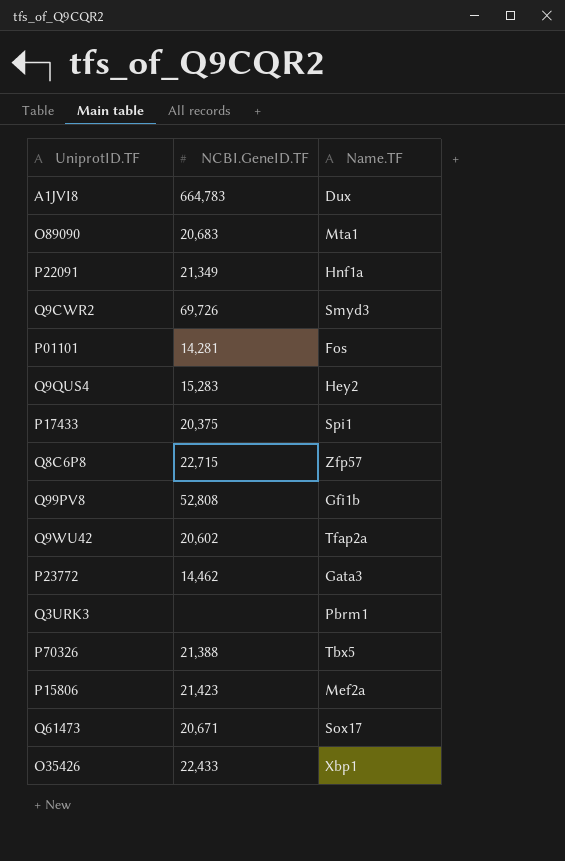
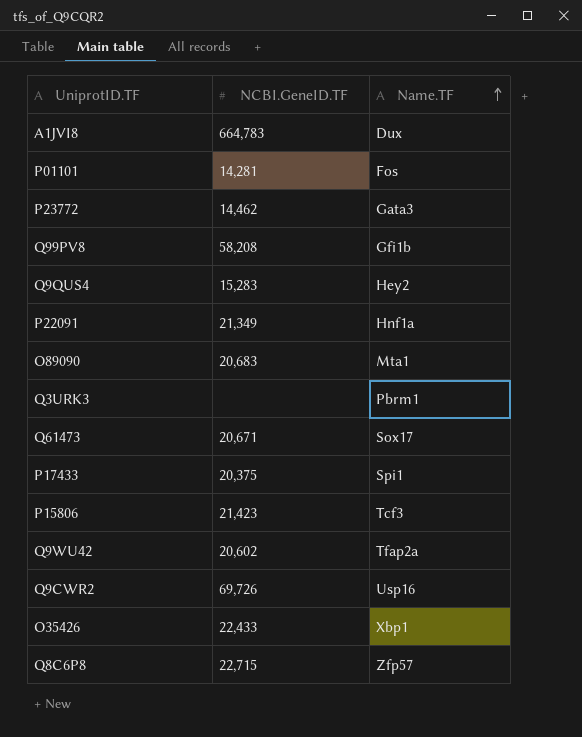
row order: none -> Name.TF ascending
row P70326: 21,388 | Tbx5 -> none
Q99PV8 | NCBI.GeneID.TF: 52,808 -> 58,208
P15806 | Name.TF: Mef2a -> Tcf3
Q9CWR2 | Name.TF: Smyd3 -> Usp16

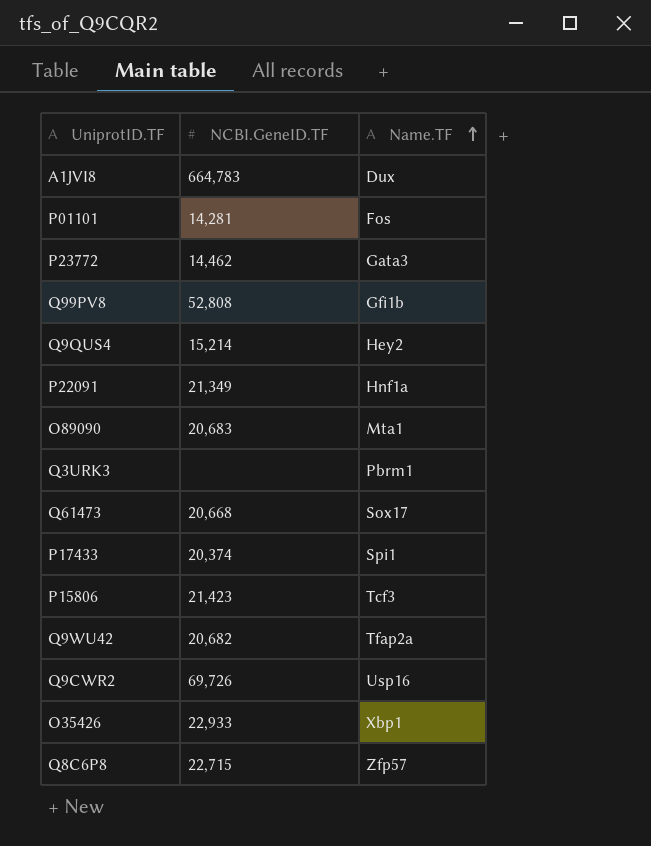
Q99PV8 | NCBI.GeneID.TF: 58,208 -> 52,808
Q9QUS4 | NCBI.GeneID.TF: 15,283 -> 15,214
Q61473 | NCBI.GeneID.TF: 20,671 -> 20,668
P17433 | NCBI.GeneID.TF: 20,375 -> 20,374
Q9WU42 | NCBI.GeneID.TF: 20,602 -> 20,682
O35426 | NCBI.GeneID.TF: 22,433 -> 22,933

